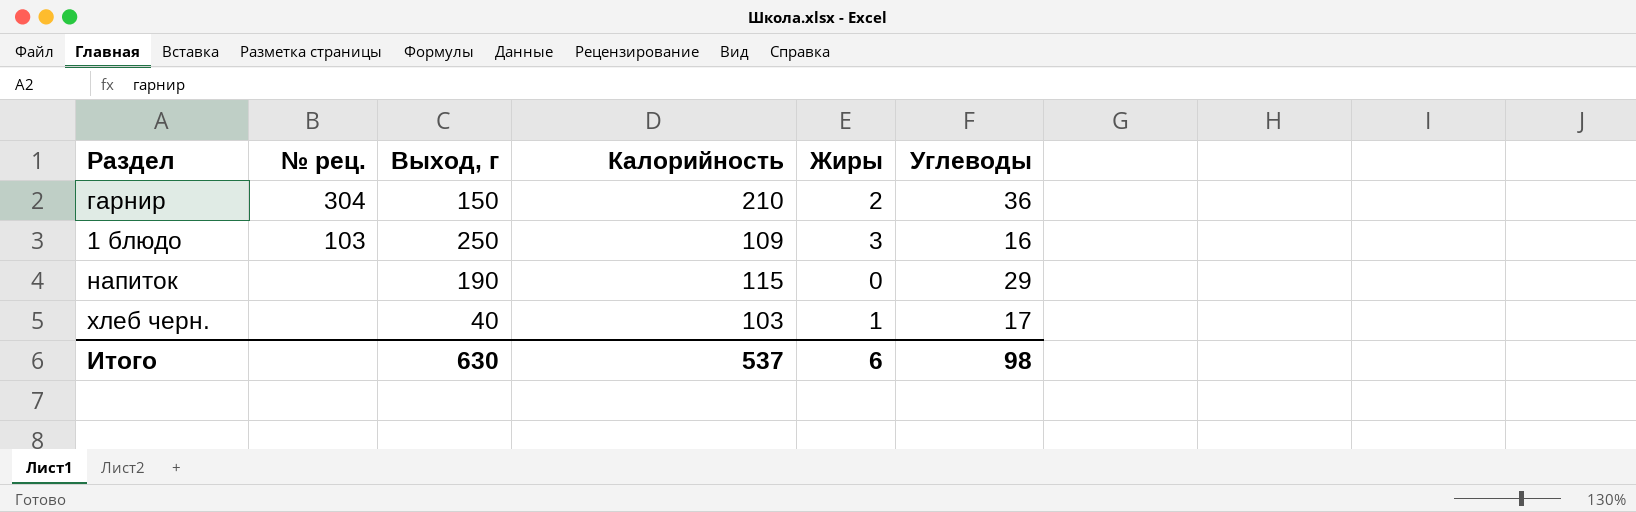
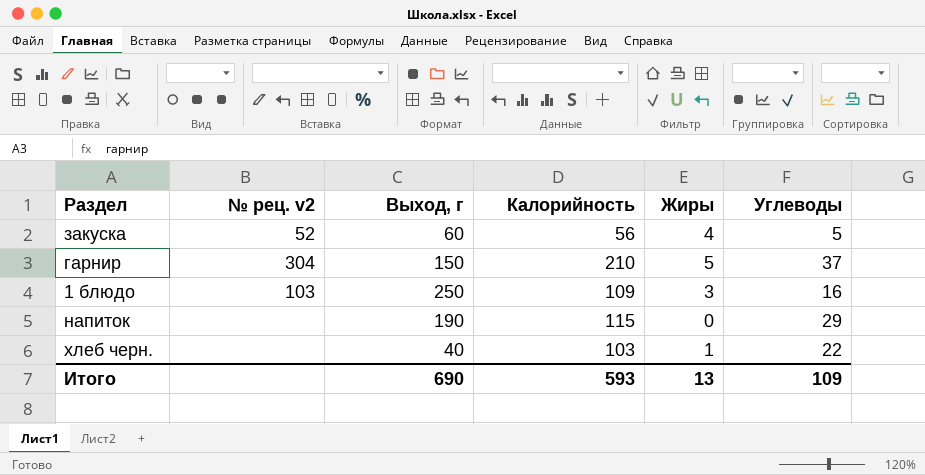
column name: № рец. -> № рец. v2
row закуска: none -> 52 | 60 | 56 | 4 | 5
гарнир | Жиры: 2 -> 5
гарнир | Углеводы: 36 -> 37
хлеб черн. | Углеводы: 17 -> 22
Итого | Выход, г: 630 -> 690
Итого | Калорийность: 537 -> 593
Итого | Жиры: 6 -> 13
Итого | Углеводы: 98 -> 109

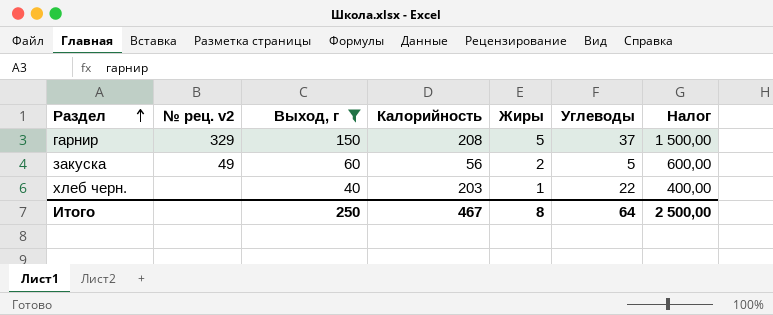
filter: none -> Выход, г <= 150
row order: none -> Раздел ascending
column Налог | formula: none -> [Выход, г] * 10
гарнир | № рец. v2: 304 -> 329
гарнир | Калорийность: 210 -> 208
закуска | № рец. v2: 52 -> 49
закуска | Жиры: 4 -> 2
хлеб черн. | Калорийность: 103 -> 203
Итого | Выход, г: 690 -> 250
Итого | Калорийность: 593 -> 467
Итого | Жиры: 13 -> 8
Итого | Углеводы: 109 -> 64

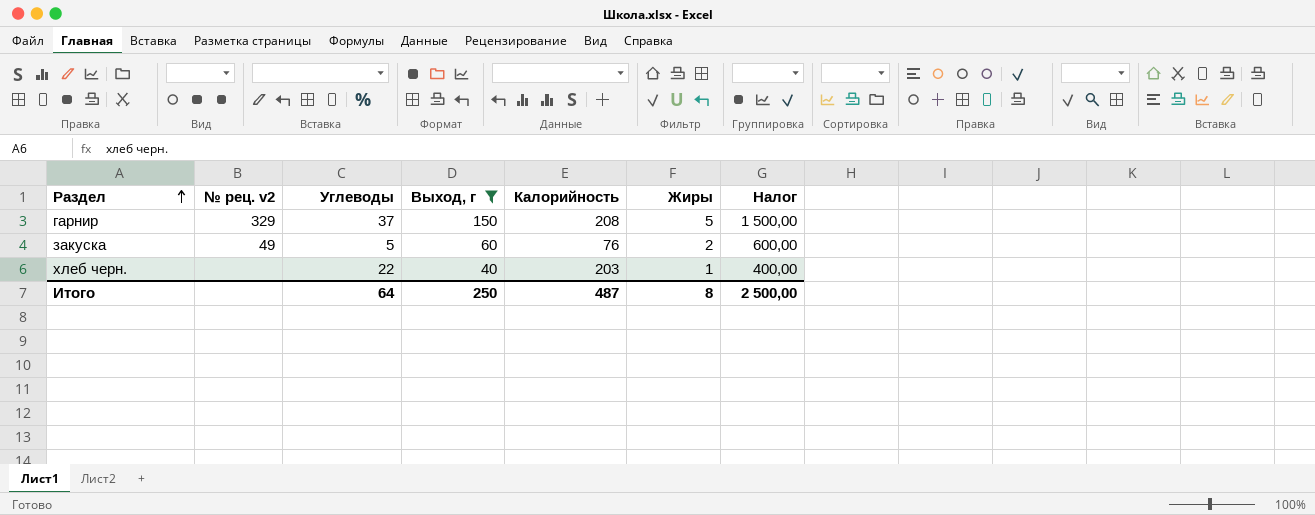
column Углеводы | position: 6 -> 3
закуска | Калорийность: 56 -> 76
Итого | Калорийность: 467 -> 487

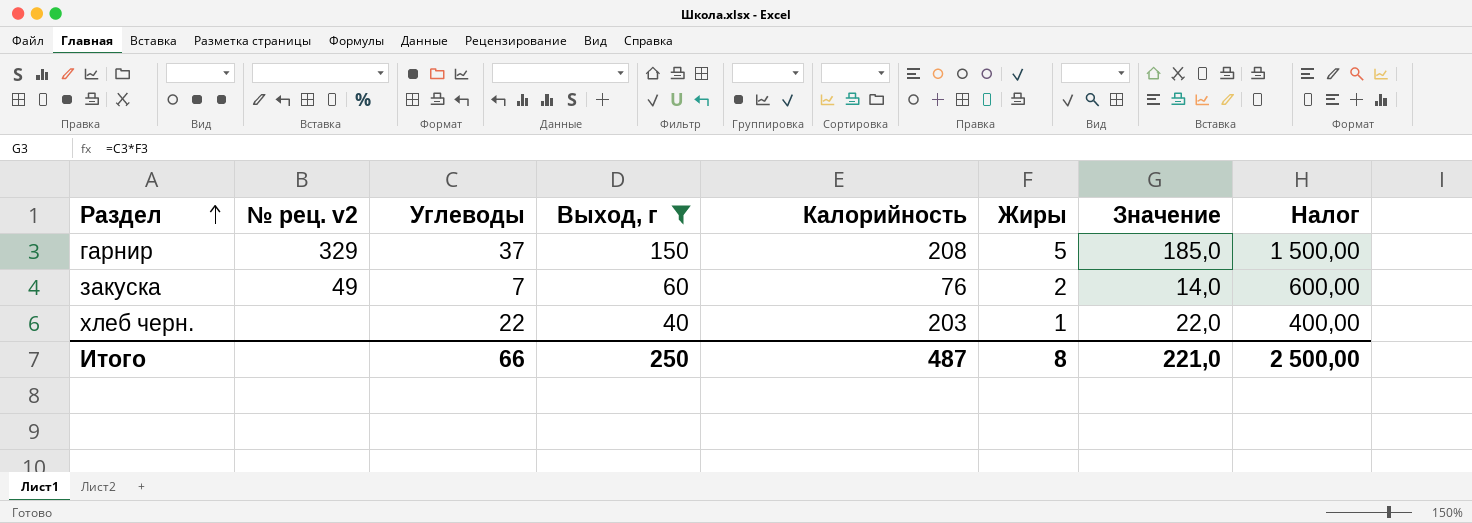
column Значение | formula: none -> [Углеводы] * [Жиры]
закуска | Углеводы: 5 -> 7
Итого | Углеводы: 64 -> 66

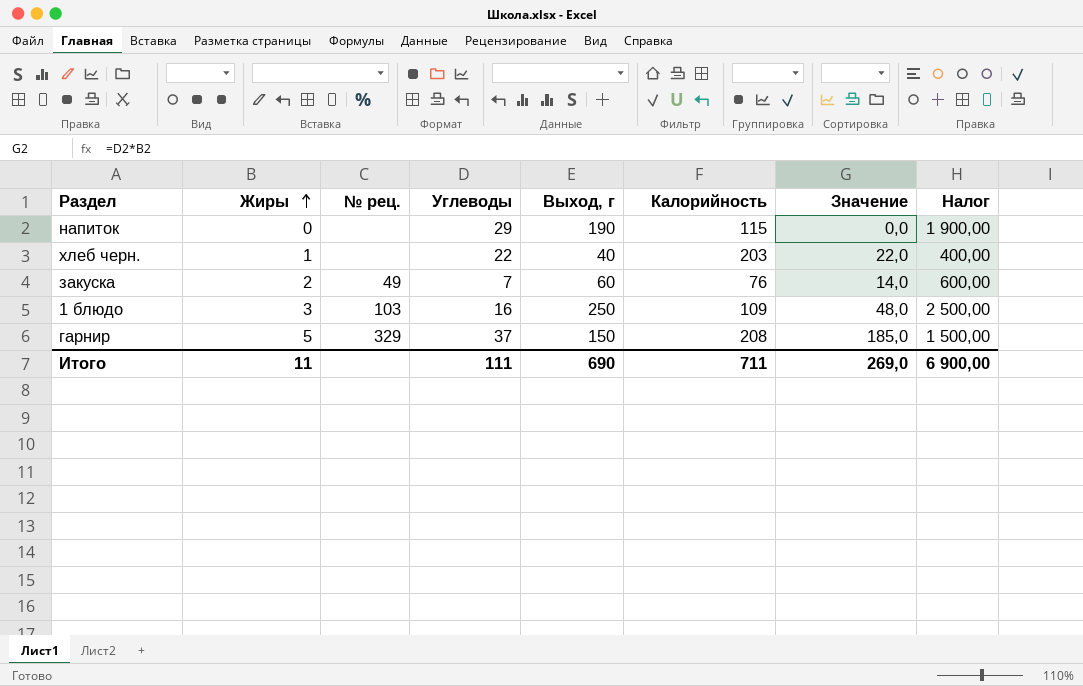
filter: Выход, г <= 150 -> none
row order: Раздел ascending -> Жиры ascending
column Жиры | position: 6 -> 2
column name: № рец. v2 -> № рец.
Итого | Жиры: 8 -> 11
Итого | Углеводы: 66 -> 111
Итого | Выход, г: 250 -> 690
Итого | Калорийность: 487 -> 711
Итого | Значение: 221,0 -> 269,0
Итого | Налог: 2 500,00 -> 6 900,00

